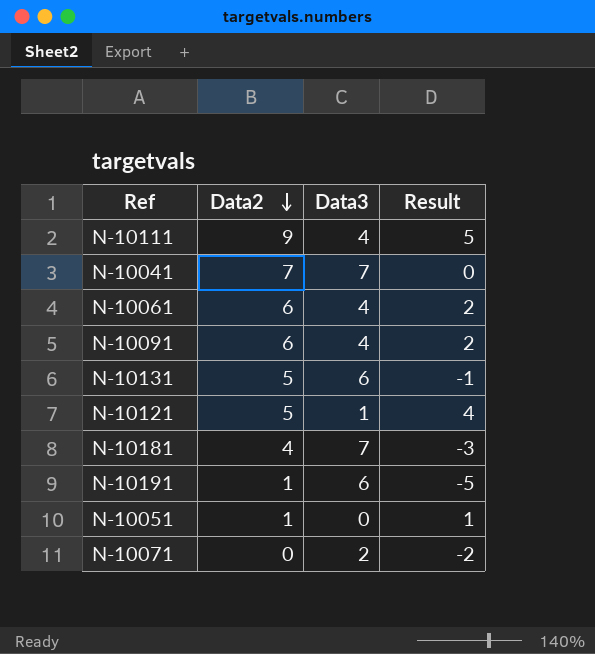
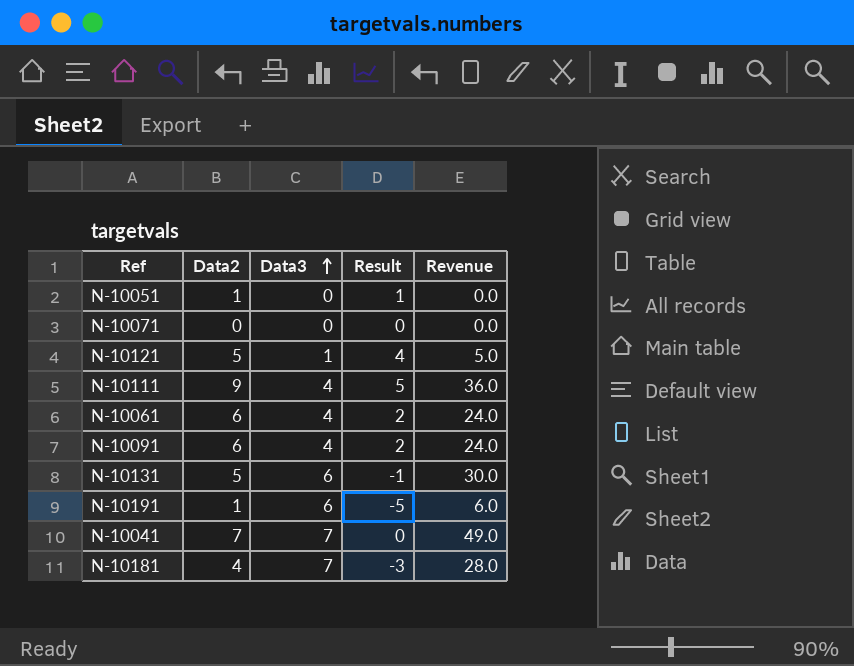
row order: Data2 descending -> Data3 ascending
column Revenue | formula: none -> [Data2] * [Data3]
N-10071 | Data3: 2 -> 0
N-10071 | Result: -2 -> 0

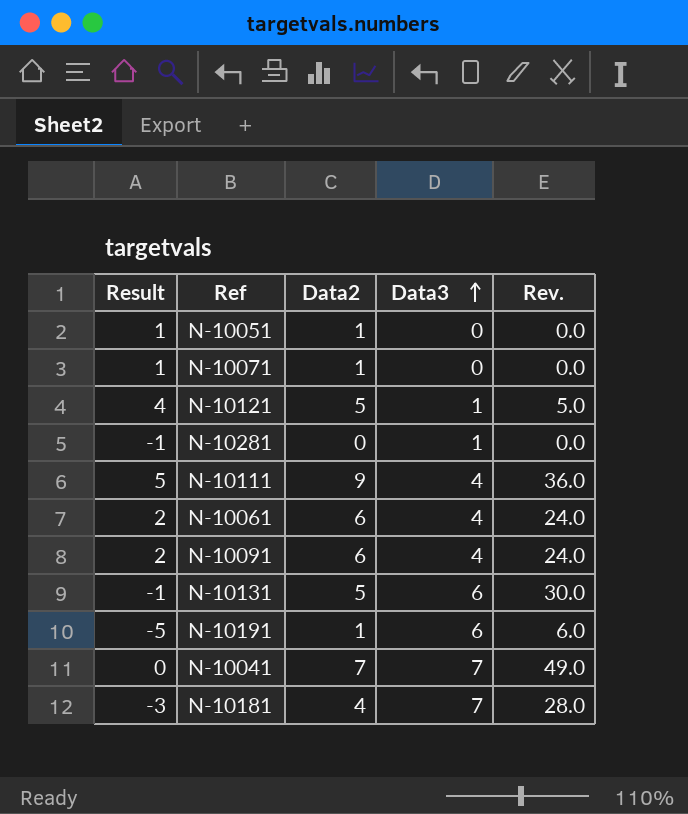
column Result | position: 4 -> 1
column name: Revenue -> Rev.
N-10071 | Result: 0 -> 1
N-10071 | Data2: 0 -> 1
row N-10281: none -> -1 | 0 | 1 | 0.0

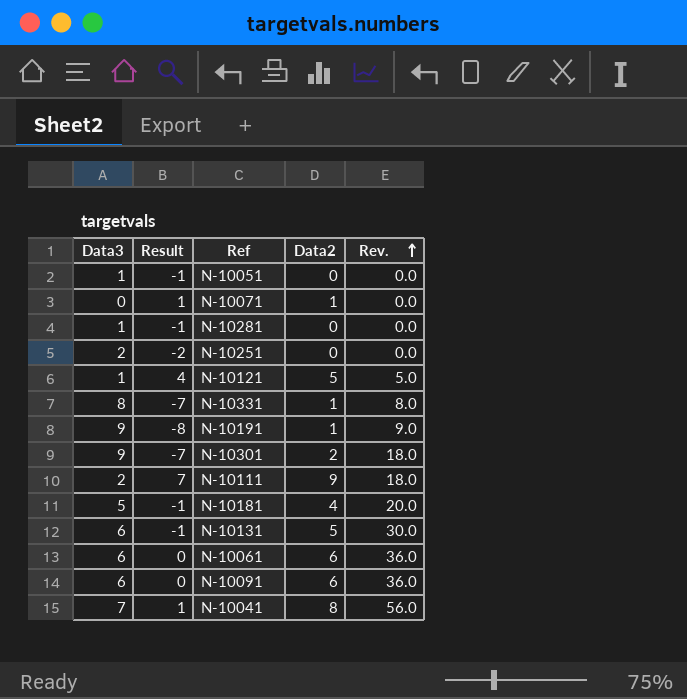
row order: Data3 ascending -> Rev. ascending
column Data3 | position: 4 -> 1
N-10051 | Data3: 0 -> 1
N-10051 | Result: 1 -> -1
N-10051 | Data2: 1 -> 0
row N-10251: none -> 2 | -2 | 0 | 0.0
row N-10331: none -> 8 | -7 | 1 | 8.0
N-10191 | Data3: 6 -> 9
N-10191 | Result: -5 -> -8
N-10191 | Rev.: 6.0 -> 9.0
row N-10301: none -> 9 | -7 | 2 | 18.0
N-10111 | Data3: 4 -> 2
N-10111 | Result: 5 -> 7
N-10111 | Rev.: 36.0 -> 18.0
N-10181 | Data3: 7 -> 5
N-10181 | Result: -3 -> -1
N-10181 | Rev.: 28.0 -> 20.0
N-10061 | Data3: 4 -> 6
N-10061 | Result: 2 -> 0
N-10061 | Rev.: 24.0 -> 36.0
N-10091 | Data3: 4 -> 6
N-10091 | Result: 2 -> 0
N-10091 | Rev.: 24.0 -> 36.0
N-10041 | Result: 0 -> 1
N-10041 | Data2: 7 -> 8
N-10041 | Rev.: 49.0 -> 56.0

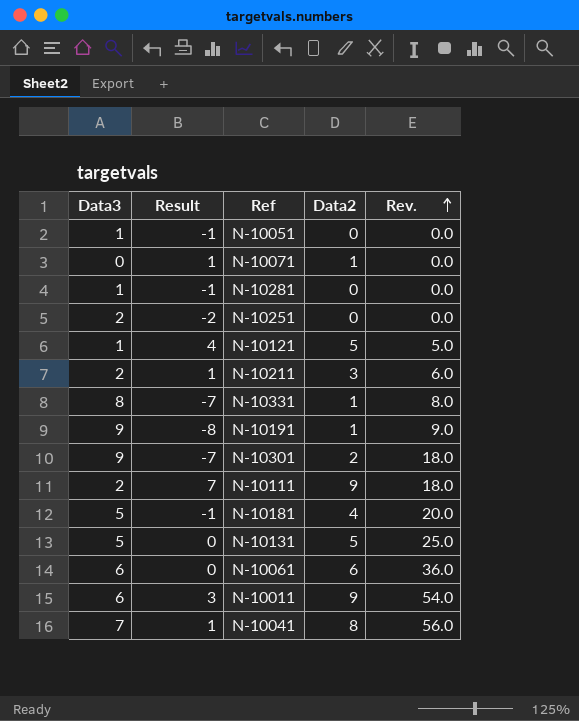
row N-10091: 6 | 0 | 6 | 36.0 -> none
row N-10211: none -> 2 | 1 | 3 | 6.0
N-10131 | Data3: 6 -> 5
N-10131 | Result: -1 -> 0
N-10131 | Rev.: 30.0 -> 25.0
row N-10011: none -> 6 | 3 | 9 | 54.0

